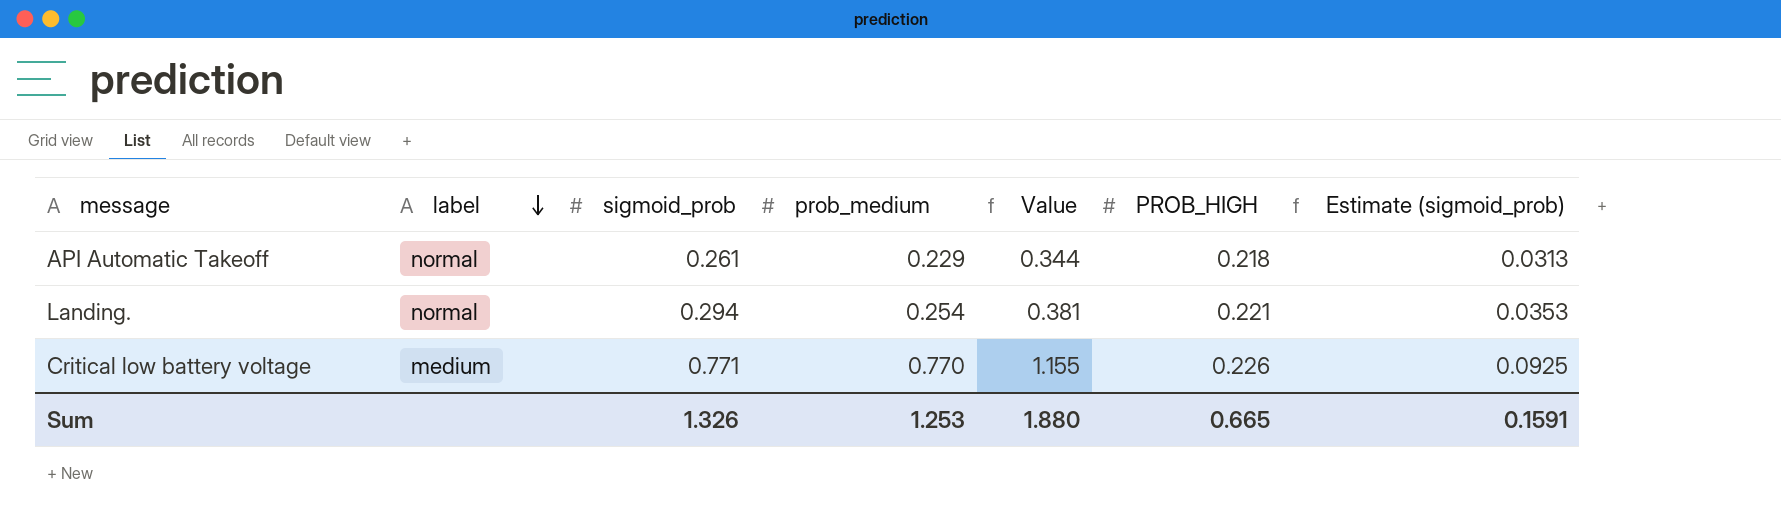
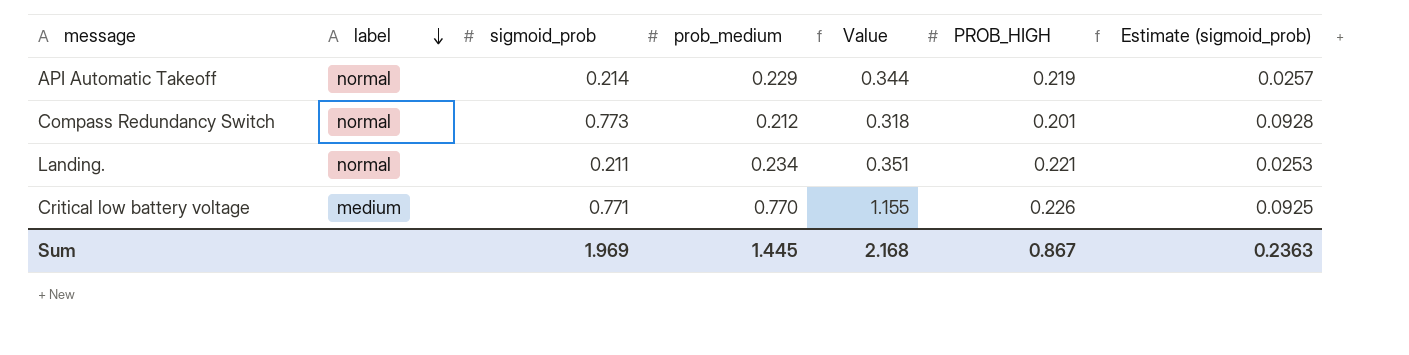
API Automatic Takeoff | sigmoid_prob: 0.261 -> 0.214
API Automatic Takeoff | PROB_HIGH: 0.218 -> 0.219
API Automatic Takeoff | Estimate (sigmoid_prob): 0.0313 -> 0.0257
row Compass Redundancy Switch: none -> normal | 0.773 | 0.212 | 0.318 | 0.201 | 0.0928
Landing. | sigmoid_prob: 0.294 -> 0.211
Landing. | prob_medium: 0.254 -> 0.234
Landing. | Value: 0.381 -> 0.351
Landing. | Estimate (sigmoid_prob): 0.0353 -> 0.0253
Sum | sigmoid_prob: 1.326 -> 1.969
Sum | prob_medium: 1.253 -> 1.445
Sum | Value: 1.880 -> 2.168
Sum | PROB_HIGH: 0.665 -> 0.867
Sum | Estimate (sigmoid_prob): 0.1591 -> 0.2363

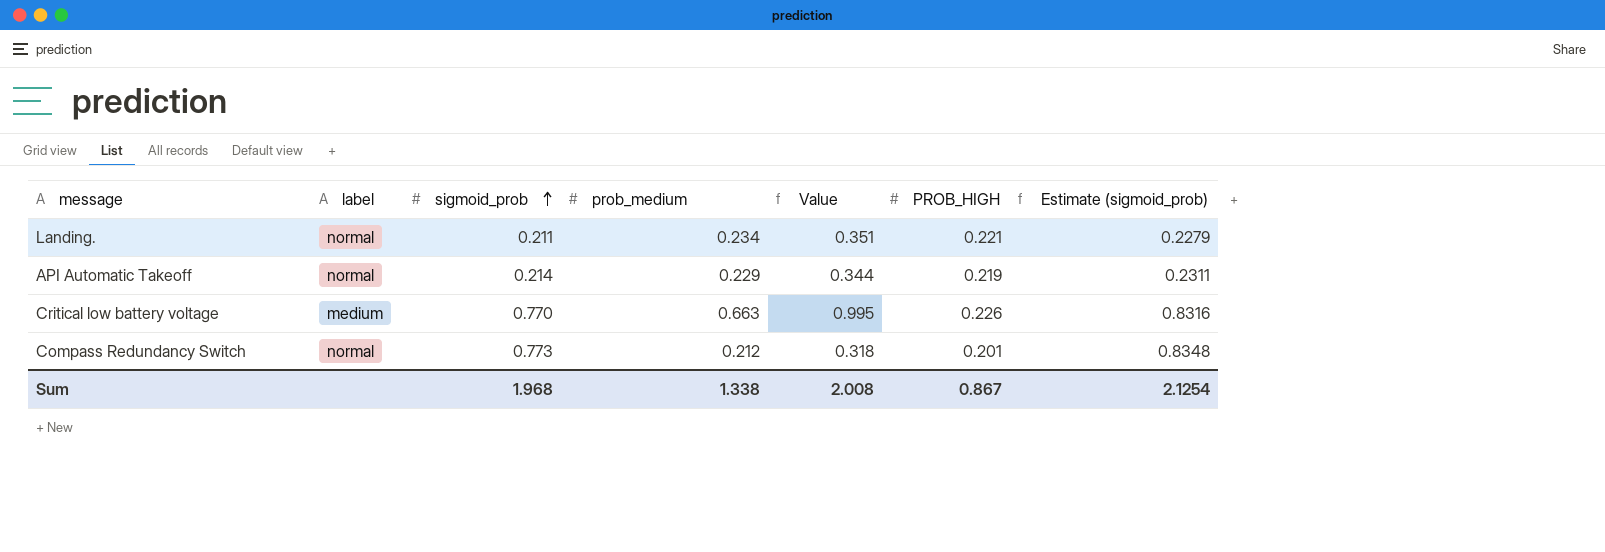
row order: label descending -> sigmoid_prob ascending
column Estimate (sigmoid_prob) | formula: [sigmoid_prob] * 0.12 -> [sigmoid_prob] * 1.08
Critical low battery voltage | sigmoid_prob: 0.771 -> 0.770
Critical low battery voltage | prob_medium: 0.770 -> 0.663
Critical low battery voltage | Value: 1.155 -> 0.995
Sum | sigmoid_prob: 1.969 -> 1.968
Sum | prob_medium: 1.445 -> 1.338
Sum | Value: 2.168 -> 2.008
Sum | Estimate (sigmoid_prob): 0.2363 -> 2.1254

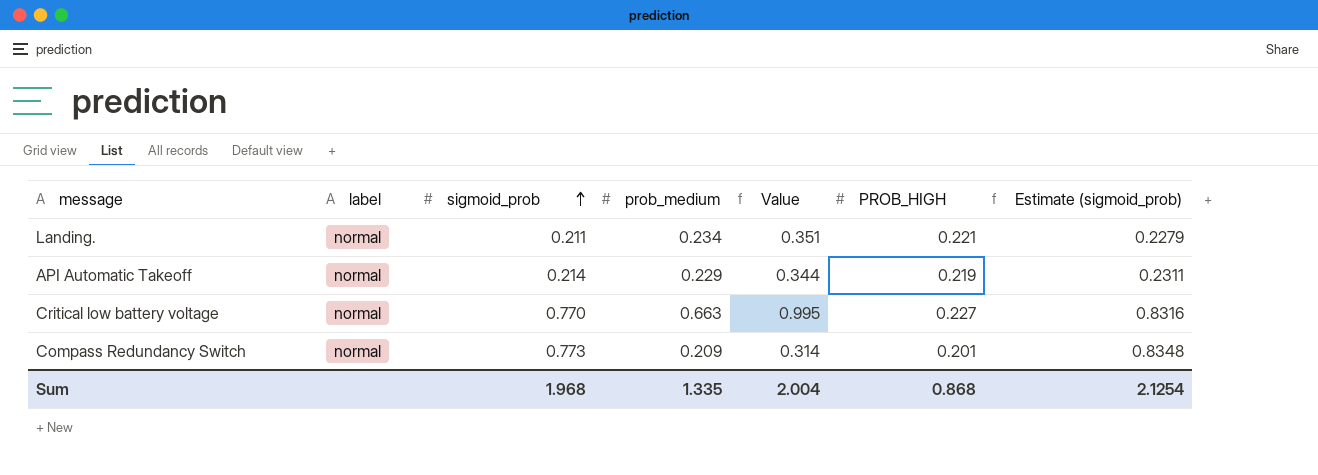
Critical low battery voltage | label: medium -> normal
Critical low battery voltage | PROB_HIGH: 0.226 -> 0.227
Compass Redundancy Switch | prob_medium: 0.212 -> 0.209
Compass Redundancy Switch | Value: 0.318 -> 0.314
Sum | prob_medium: 1.338 -> 1.335
Sum | Value: 2.008 -> 2.004
Sum | PROB_HIGH: 0.867 -> 0.868

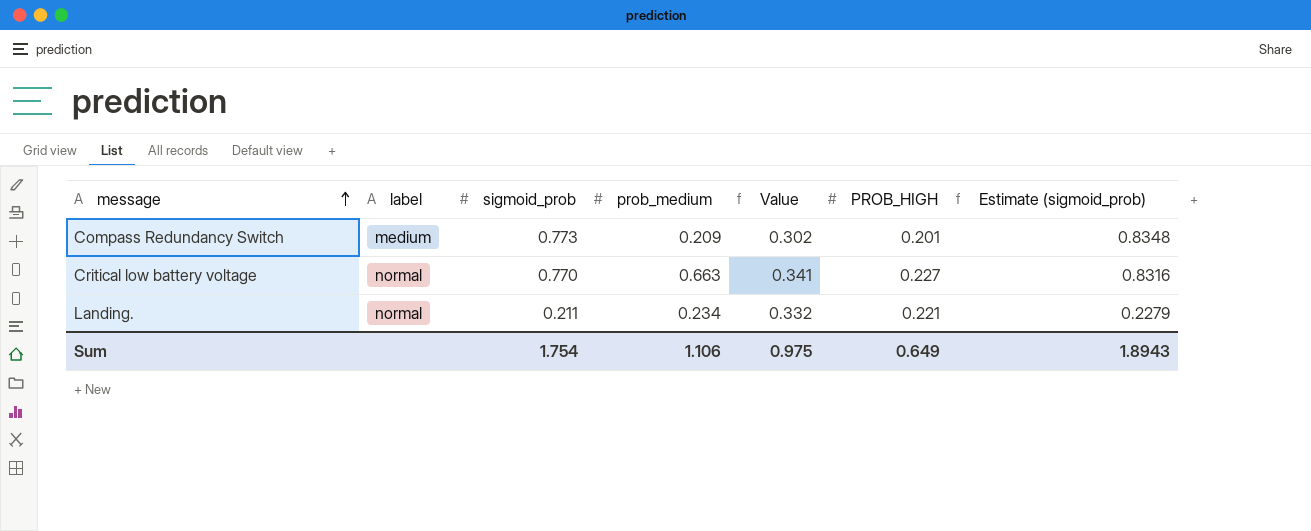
row order: sigmoid_prob ascending -> message ascending
column Value | formula: [prob_medium] * 1.5 -> [PROB_HIGH] * 1.5
row API Automatic Takeoff: normal | 0.214 | 0.229 | 0.344 | 0.219 | 0.2311 -> none
Compass Redundancy Switch | label: normal -> medium
Sum | sigmoid_prob: 1.968 -> 1.754
Sum | prob_medium: 1.335 -> 1.106
Sum | Value: 2.004 -> 0.975
Sum | PROB_HIGH: 0.868 -> 0.649
Sum | Estimate (sigmoid_prob): 2.1254 -> 1.8943

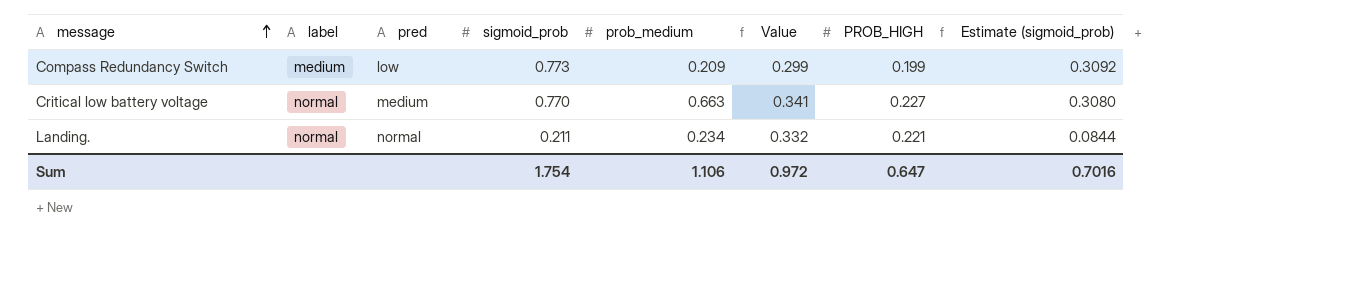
column pred | position: none -> 3
column Estimate (sigmoid_prob) | formula: [sigmoid_prob] * 1.08 -> [sigmoid_prob] * 0.4
Compass Redundancy Switch | Value: 0.302 -> 0.299
Compass Redundancy Switch | PROB_HIGH: 0.201 -> 0.199
Sum | Value: 0.975 -> 0.972
Sum | PROB_HIGH: 0.649 -> 0.647
Sum | Estimate (sigmoid_prob): 1.8943 -> 0.7016

